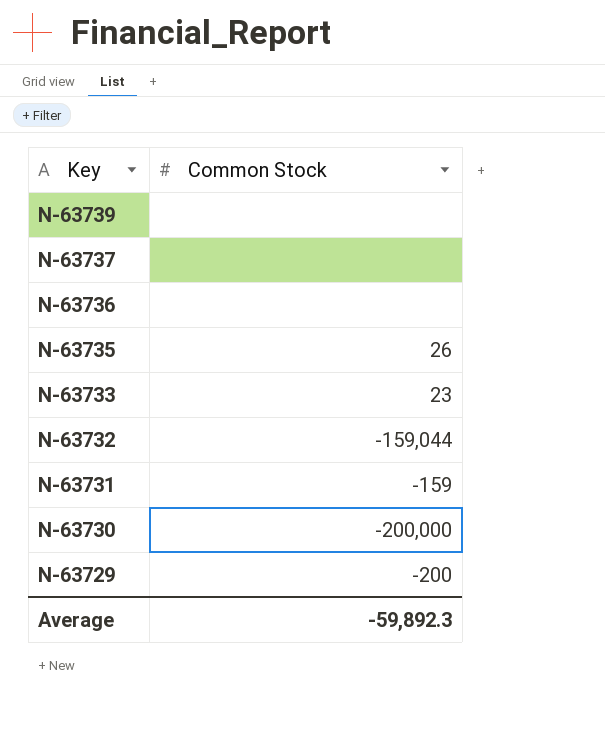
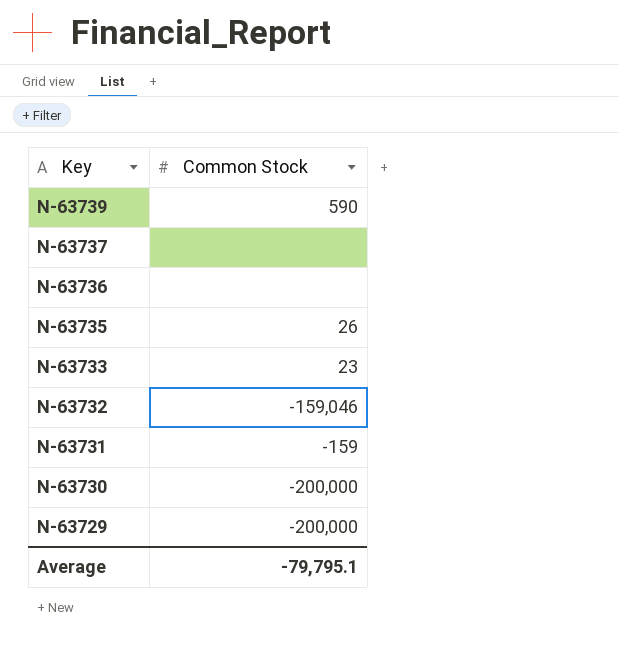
N-63739 | Common Stock: none -> 590
N-63732 | Common Stock: -159,044 -> -159,046
N-63729 | Common Stock: -200 -> -200,000
Average | Common Stock: -59,892.3 -> -79,795.1

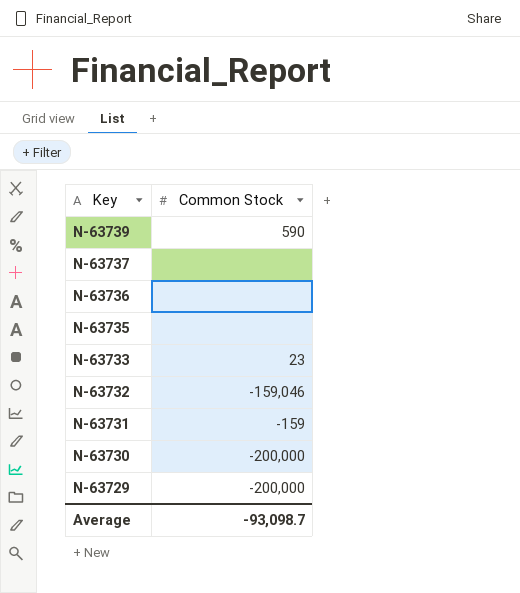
N-63735 | Common Stock: 26 -> none
Average | Common Stock: -79,795.1 -> -93,098.7

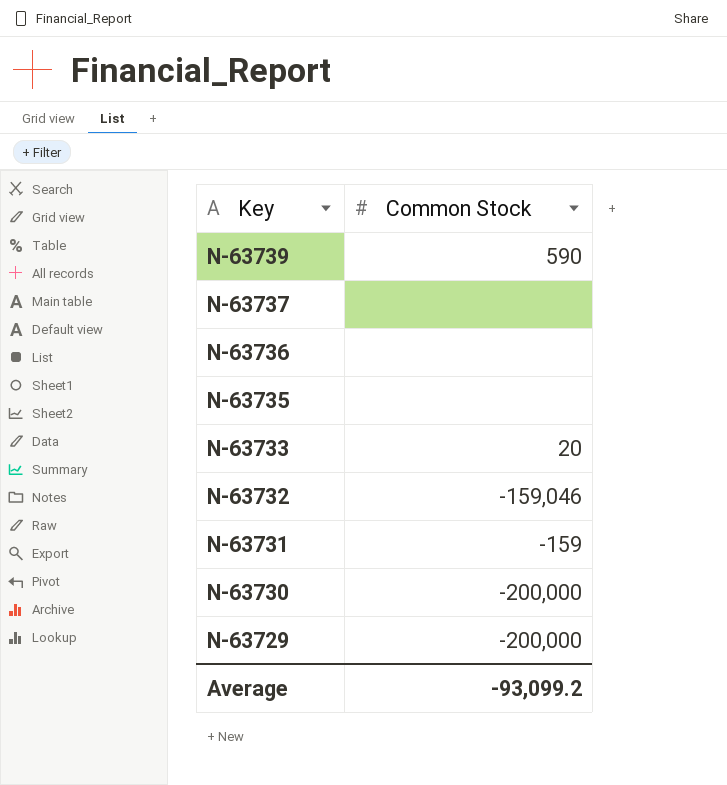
N-63733 | Common Stock: 23 -> 20
Average | Common Stock: -93,098.7 -> -93,099.2

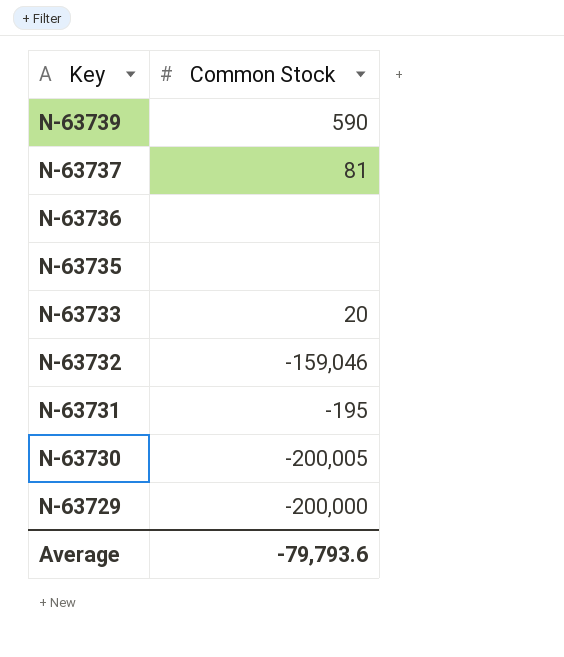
N-63737 | Common Stock: none -> 81
N-63731 | Common Stock: -159 -> -195
N-63730 | Common Stock: -200,000 -> -200,005
Average | Common Stock: -93,099.2 -> -79,793.6

